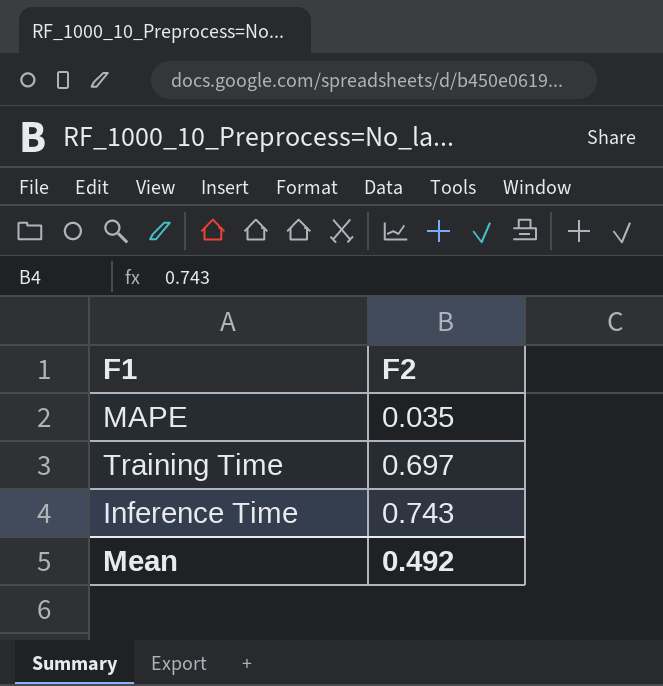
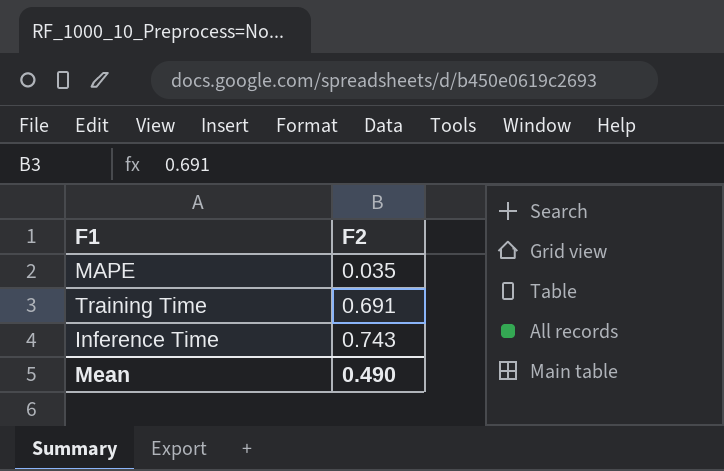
Training Time | F2: 0.697 -> 0.691
Mean | F2: 0.492 -> 0.490

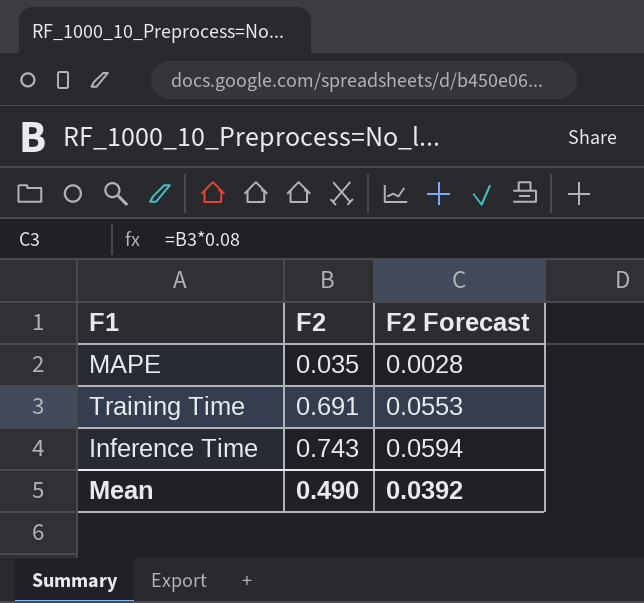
column F2 Forecast | formula: none -> [F2] * 0.08

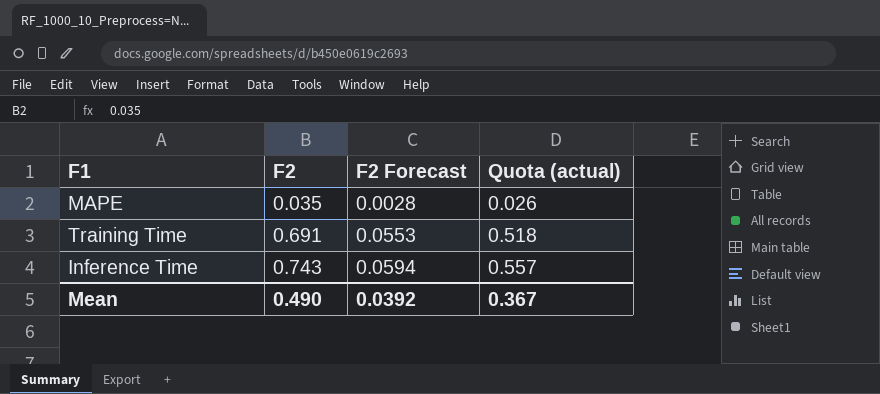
column Quota (actual) | formula: none -> [F2] * 0.75

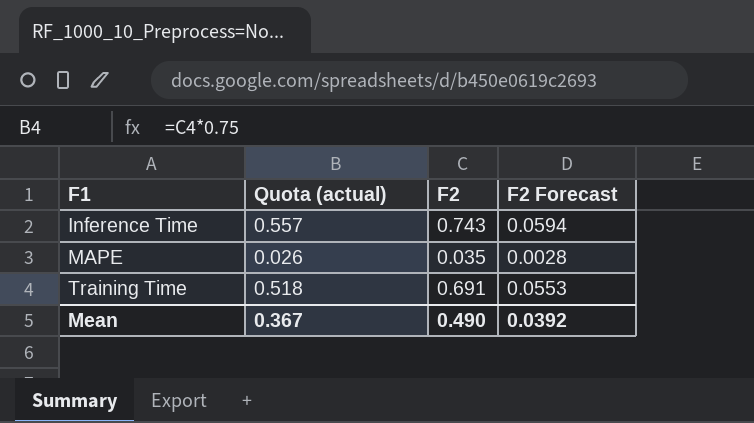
row order: F2 ascending -> F1 ascending
column Quota (actual) | position: 4 -> 2

